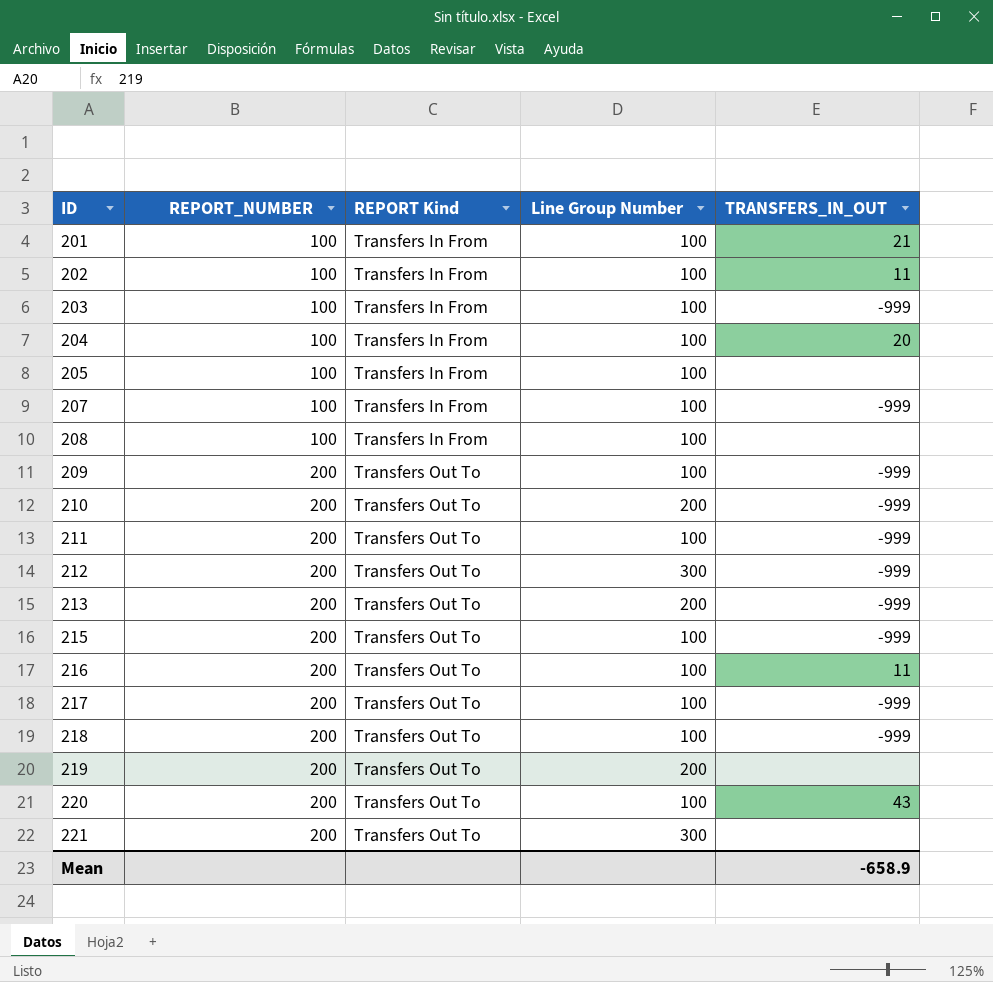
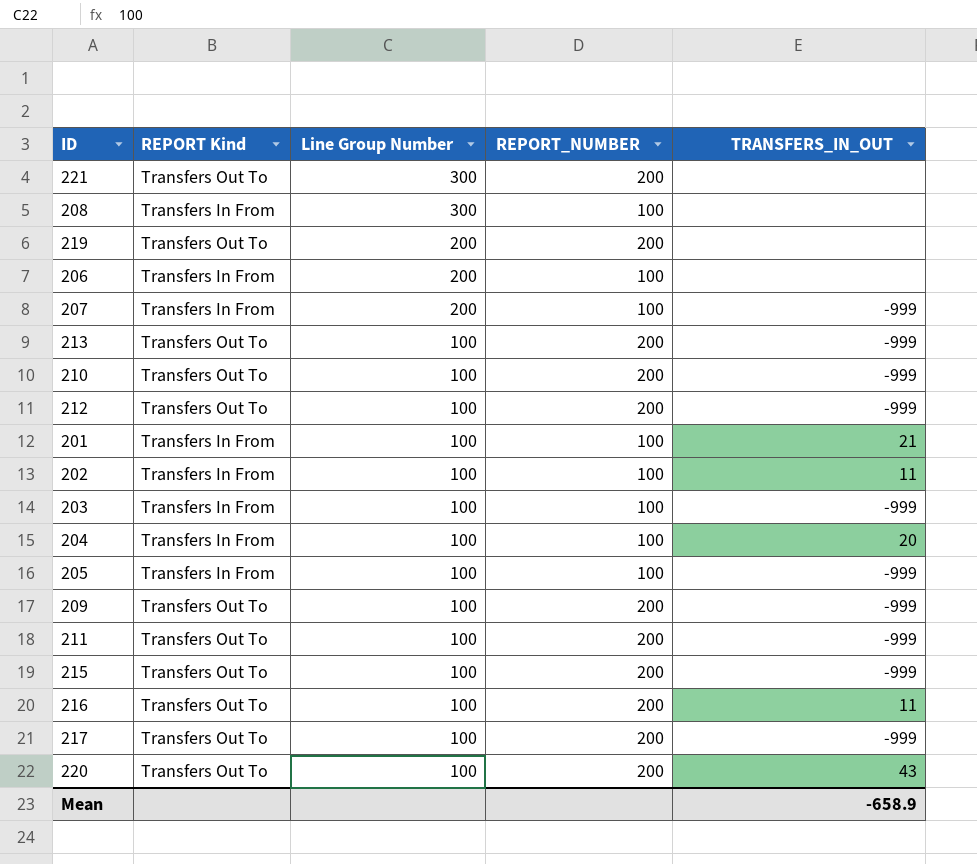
row order: ID ascending -> Line Group Number descending
column REPORT_NUMBER | position: 2 -> 4
row 218: 200 | Transfers Out To | 100 | -999 -> none
208 | Line Group Number: 100 -> 300
row 206: none -> Transfers In From | 200 | 100 | none
207 | Line Group Number: 100 -> 200
213 | Line Group Number: 200 -> 100
210 | Line Group Number: 200 -> 100
212 | Line Group Number: 300 -> 100
205 | TRANSFERS_IN_OUT: none -> -999

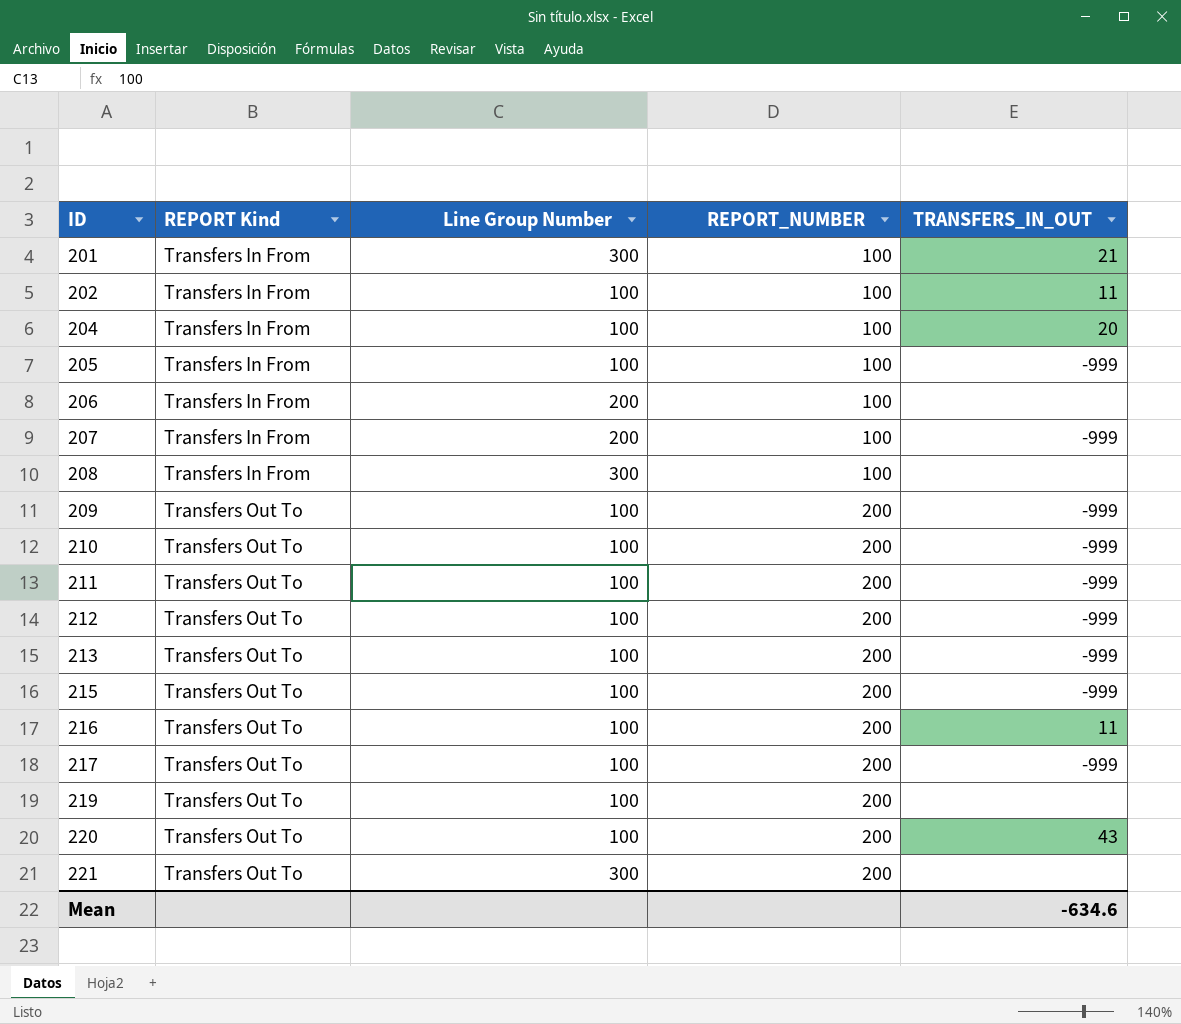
row order: Line Group Number descending -> ID ascending
row 203: Transfers In From | 100 | 100 | -999 -> none
201 | Line Group Number: 100 -> 300
219 | Line Group Number: 200 -> 100
Mean | TRANSFERS_IN_OUT: -658.9 -> -634.6

